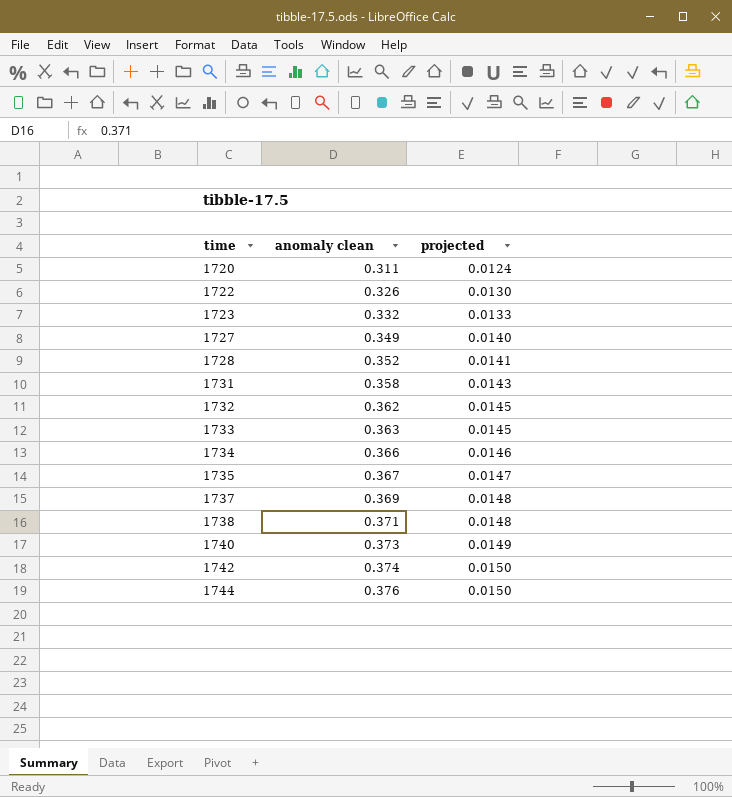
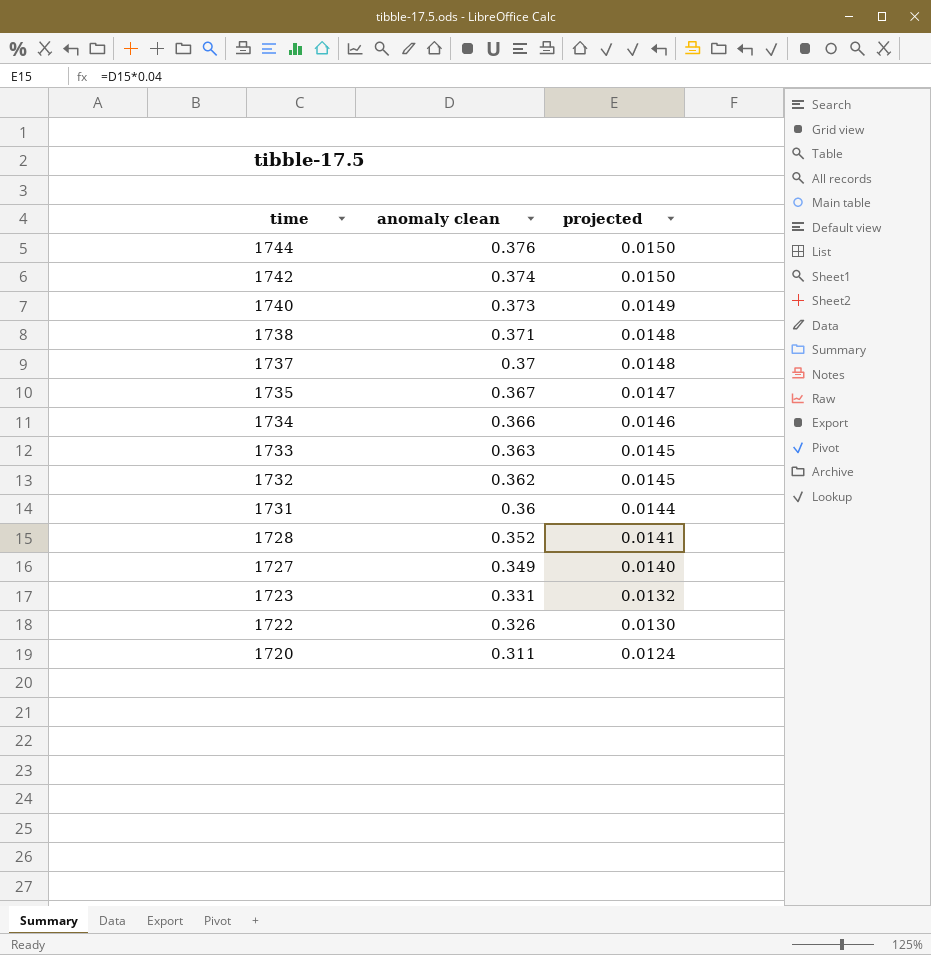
row order: time ascending -> time descending
1737 | anomaly clean: 0.369 -> 0.37
1731 | anomaly clean: 0.358 -> 0.36
1731 | projected: 0.0143 -> 0.0144
1723 | anomaly clean: 0.332 -> 0.331
1723 | projected: 0.0133 -> 0.0132

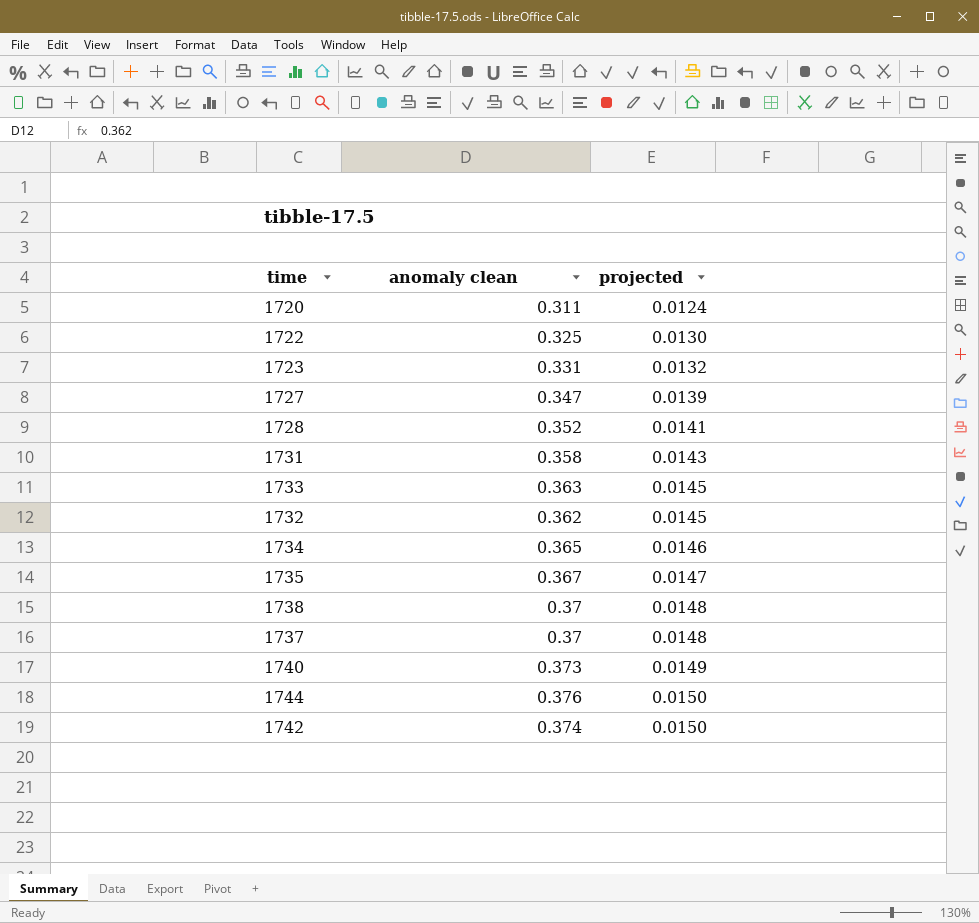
row order: time descending -> projected ascending
1722 | anomaly clean: 0.326 -> 0.325
1727 | anomaly clean: 0.349 -> 0.347
1727 | projected: 0.0140 -> 0.0139
1731 | anomaly clean: 0.36 -> 0.358
1731 | projected: 0.0144 -> 0.0143
1734 | anomaly clean: 0.366 -> 0.365
1738 | anomaly clean: 0.371 -> 0.37

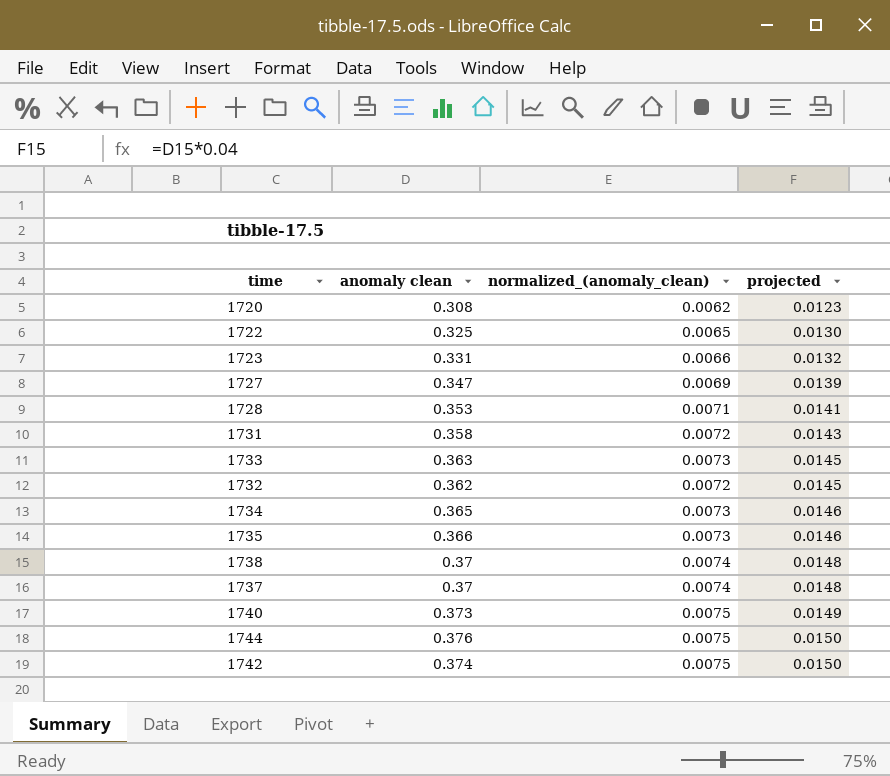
column normalized_(anomaly_clean) | formula: none -> [anomaly clean] * 0.02
1720 | anomaly clean: 0.311 -> 0.308
1720 | projected: 0.0124 -> 0.0123
1728 | anomaly clean: 0.352 -> 0.353
1735 | anomaly clean: 0.367 -> 0.366
1735 | projected: 0.0147 -> 0.0146

